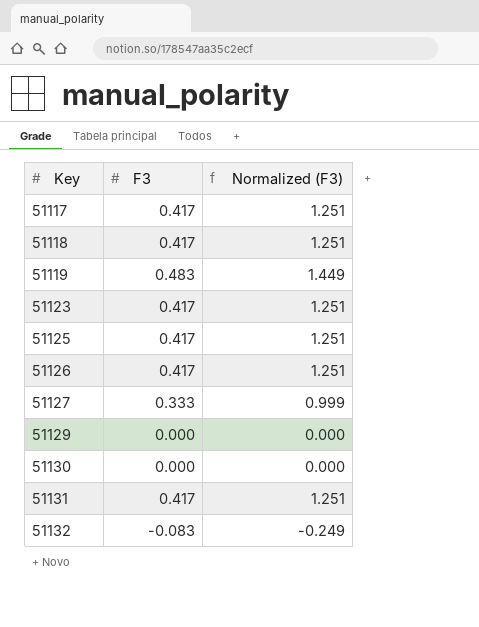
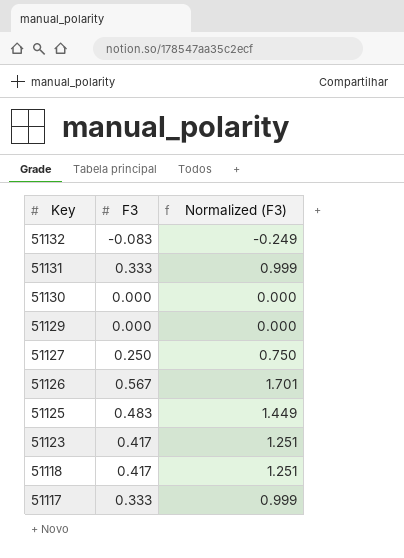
row order: Key ascending -> Key descending
row 51119: 0.483 | 1.449 -> none
51131 | F3: 0.417 -> 0.333
51131 | Normalized (F3): 1.251 -> 0.999
51127 | F3: 0.333 -> 0.250
51127 | Normalized (F3): 0.999 -> 0.750
51126 | F3: 0.417 -> 0.567
51126 | Normalized (F3): 1.251 -> 1.701
51125 | F3: 0.417 -> 0.483
51125 | Normalized (F3): 1.251 -> 1.449
51117 | F3: 0.417 -> 0.333
51117 | Normalized (F3): 1.251 -> 0.999

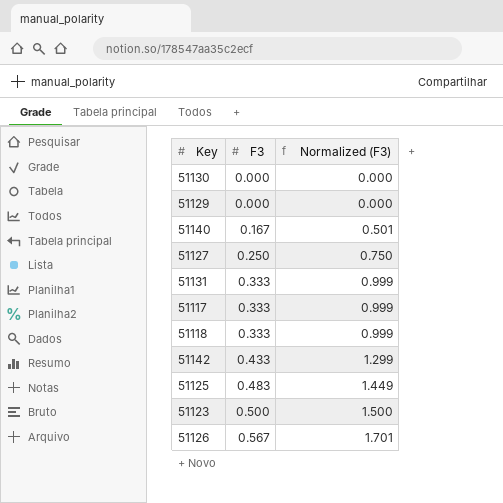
row order: Key descending -> F3 ascending
row 51132: -0.083 | -0.249 -> none
row 51140: none -> 0.167 | 0.501
51118 | F3: 0.417 -> 0.333
51118 | Normalized (F3): 1.251 -> 0.999
row 51142: none -> 0.433 | 1.299
51123 | F3: 0.417 -> 0.500
51123 | Normalized (F3): 1.251 -> 1.500

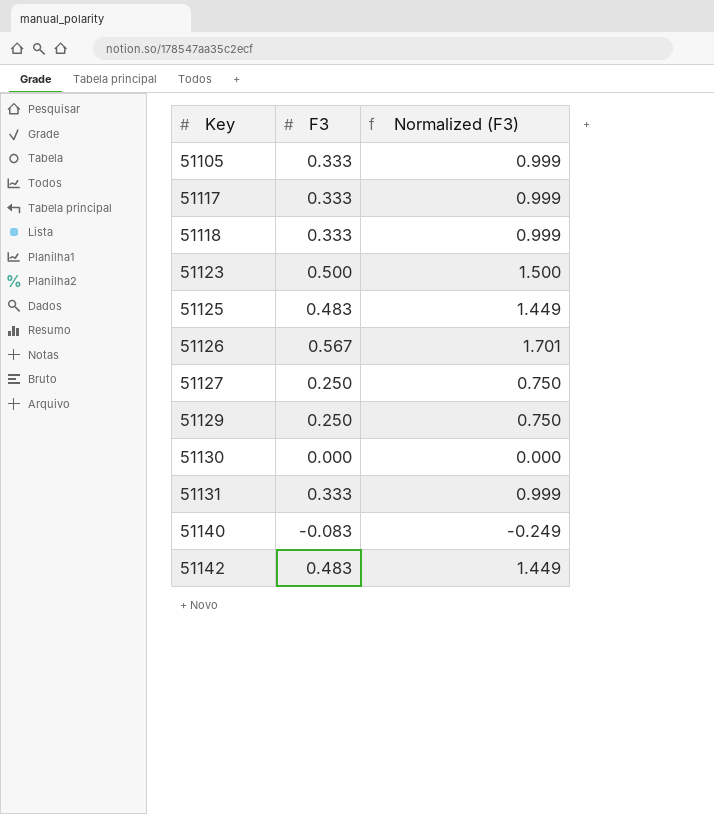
row order: F3 ascending -> Key ascending
row 51105: none -> 0.333 | 0.999
51129 | F3: 0.000 -> 0.250
51129 | Normalized (F3): 0.000 -> 0.750
51140 | F3: 0.167 -> -0.083
51140 | Normalized (F3): 0.501 -> -0.249
51142 | F3: 0.433 -> 0.483
51142 | Normalized (F3): 1.299 -> 1.449

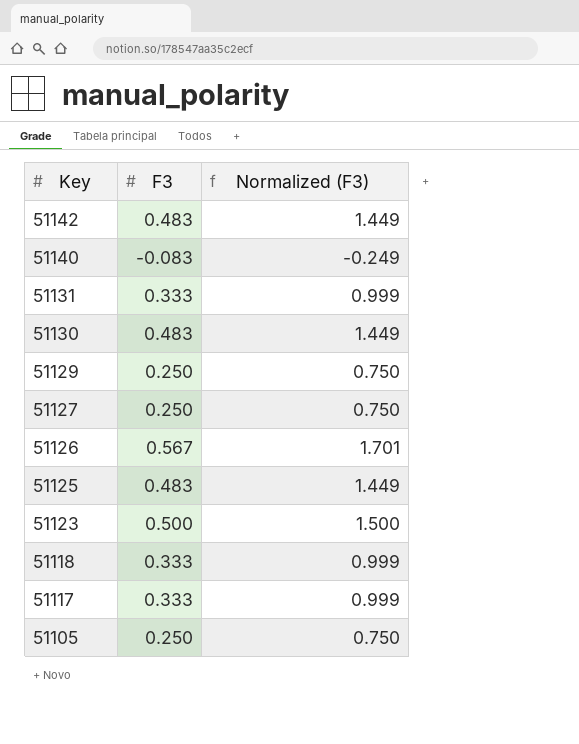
row order: Key ascending -> Key descending
51130 | F3: 0.000 -> 0.483
51130 | Normalized (F3): 0.000 -> 1.449
51105 | F3: 0.333 -> 0.250
51105 | Normalized (F3): 0.999 -> 0.750

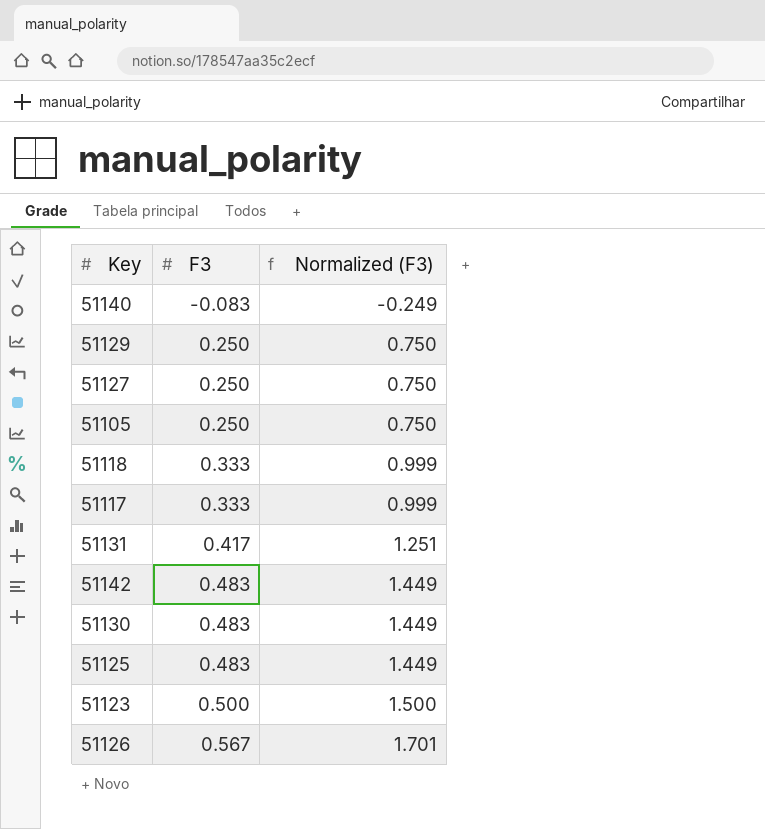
row order: Key descending -> F3 ascending
51131 | F3: 0.333 -> 0.417
51131 | Normalized (F3): 0.999 -> 1.251

